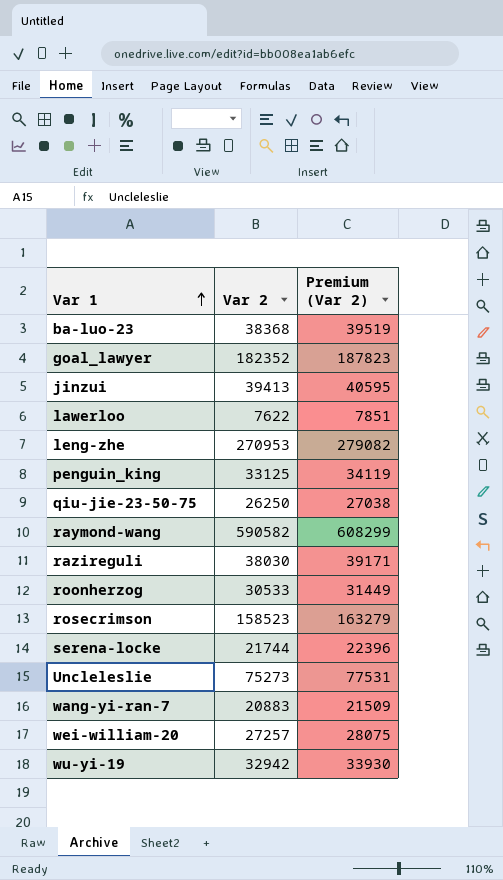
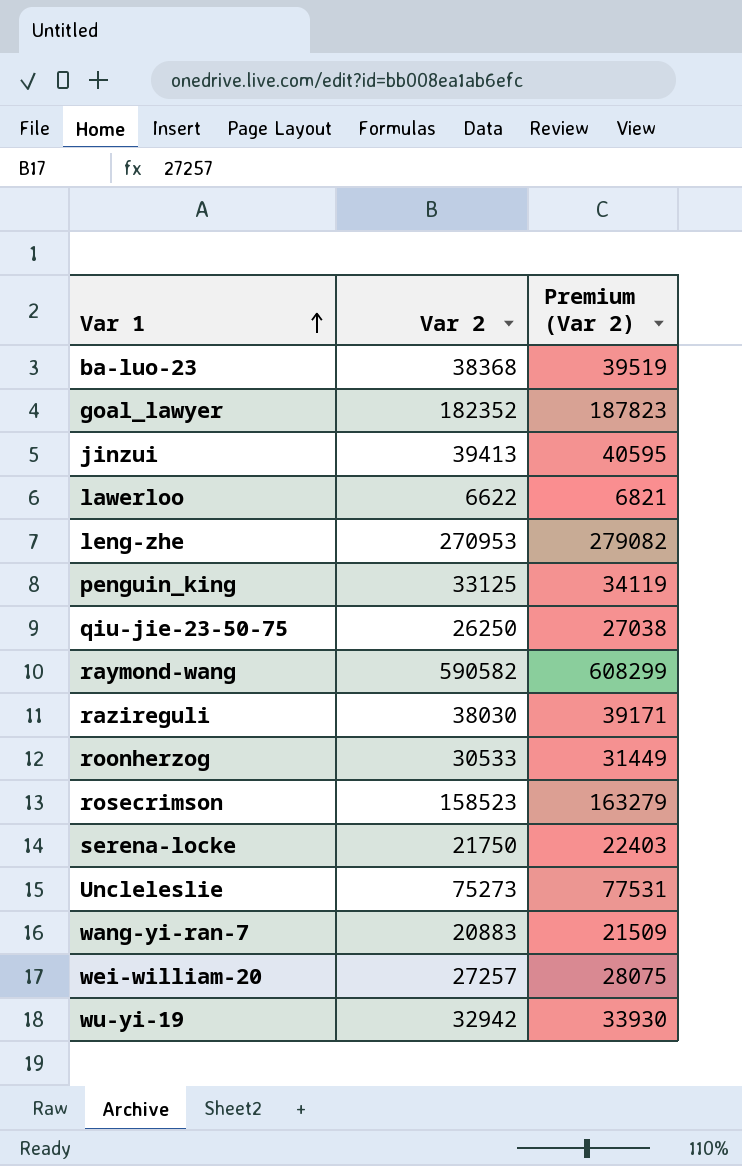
lawerloo | Var 2: 7622 -> 6622
lawerloo | Premium (Var 2): 7851 -> 6821
serena-locke | Var 2: 21744 -> 21750
serena-locke | Premium (Var 2): 22396 -> 22403

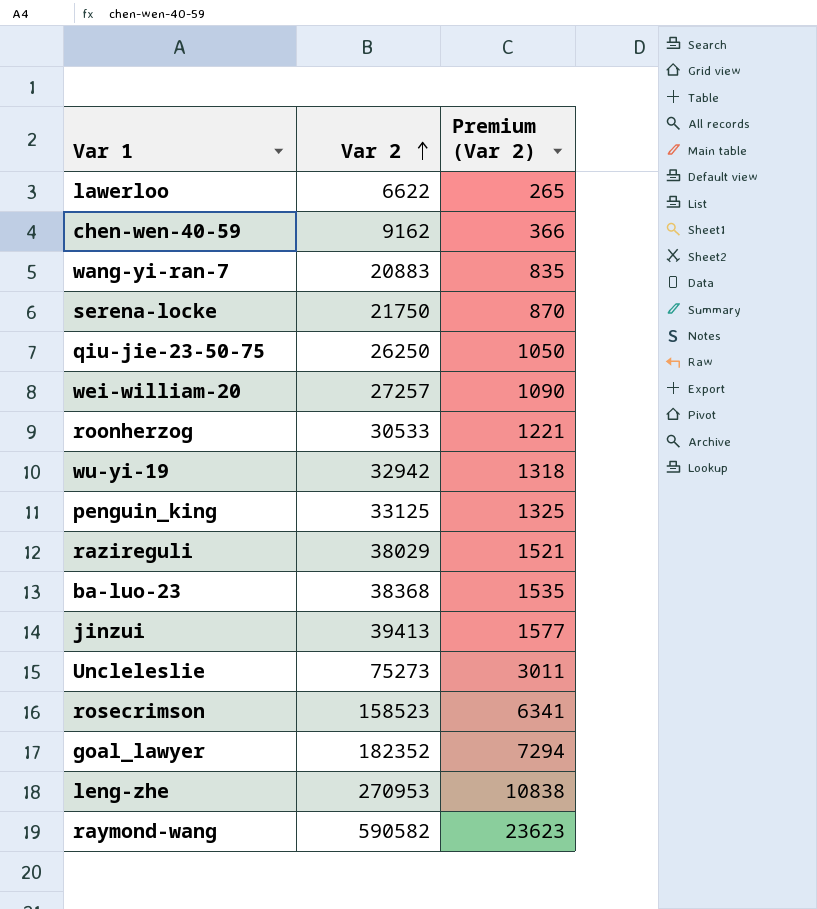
row order: Var 1 ascending -> Var 2 ascending
column Premium (Var 2) | formula: [Var 2] * 1.03 -> [Var 2] * 0.04
row chen-wen-40-59: none -> 9162 | 366
razireguli | Var 2: 38030 -> 38029

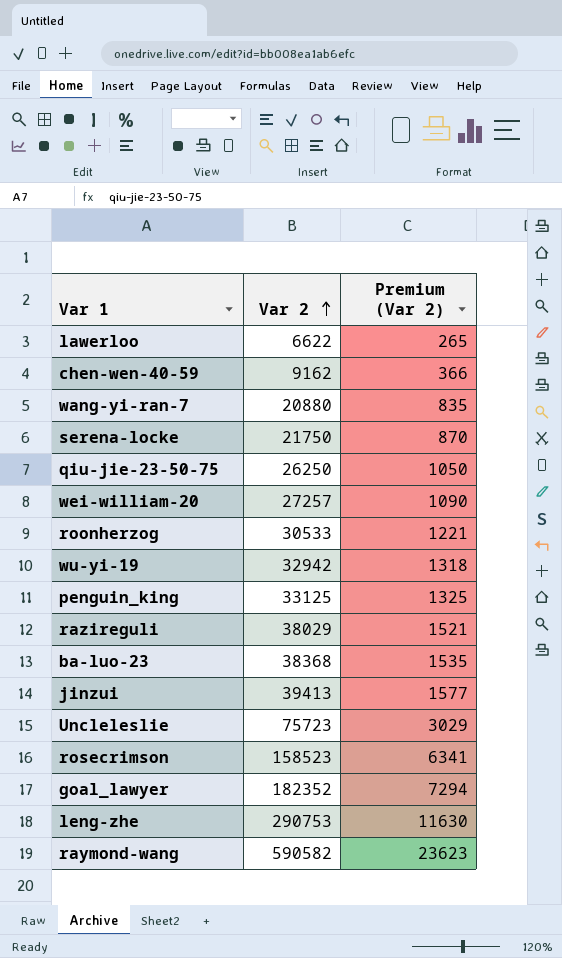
wang-yi-ran-7 | Var 2: 20883 -> 20880
Uncleleslie | Var 2: 75273 -> 75723
Uncleleslie | Premium (Var 2): 3011 -> 3029
leng-zhe | Var 2: 270953 -> 290753
leng-zhe | Premium (Var 2): 10838 -> 11630

